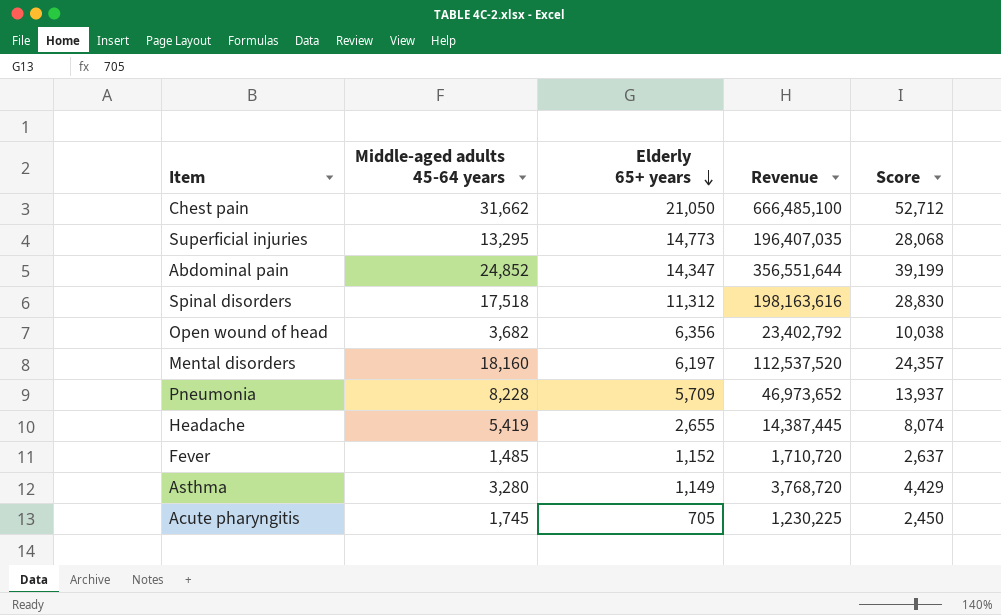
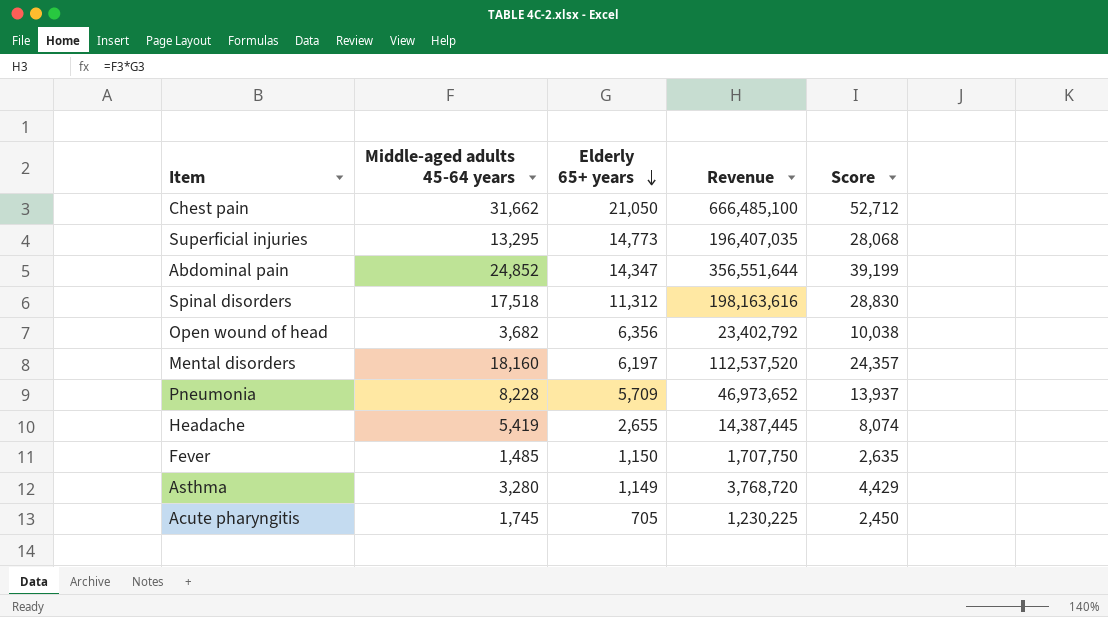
Fever | Elderly 65+ years: 1,152 -> 1,150
Fever | Revenue: 1,710,720 -> 1,707,750
Fever | Score: 2,637 -> 2,635

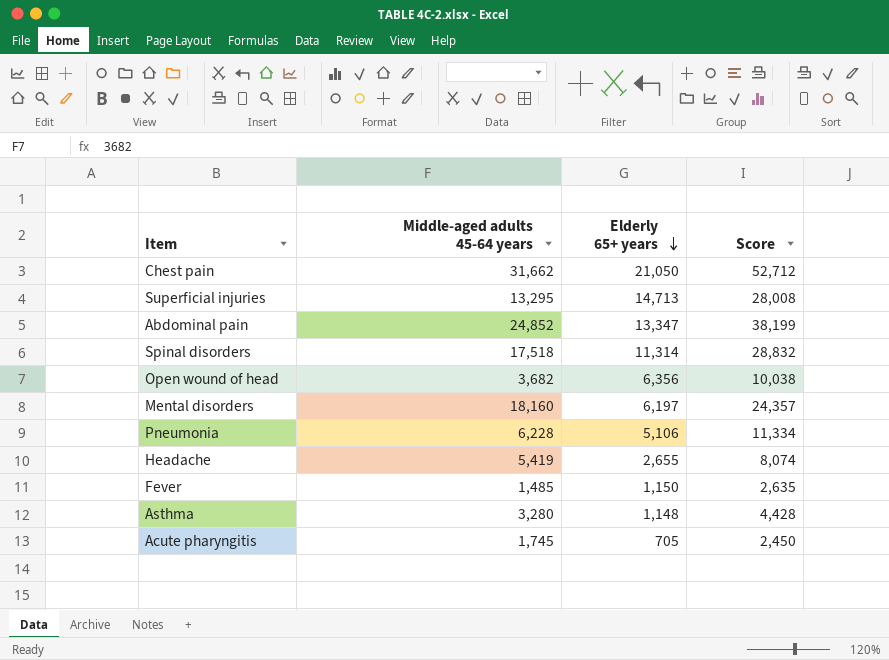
column Revenue | formula: [Middle-aged adults 45-64 years] * [Elderly 65+ years] -> none
Superficial injuries | Elderly 65+ years: 14,773 -> 14,713
Superficial injuries | Score: 28,068 -> 28,008
Abdominal pain | Elderly 65+ years: 14,347 -> 13,347
Abdominal pain | Score: 39,199 -> 38,199
Spinal disorders | Elderly 65+ years: 11,312 -> 11,314
Spinal disorders | Score: 28,830 -> 28,832
Pneumonia | Middle-aged adults 45-64 years: 8,228 -> 6,228
Pneumonia | Elderly 65+ years: 5,709 -> 5,106
Pneumonia | Score: 13,937 -> 11,334
Asthma | Elderly 65+ years: 1,149 -> 1,148
Asthma | Score: 4,429 -> 4,428

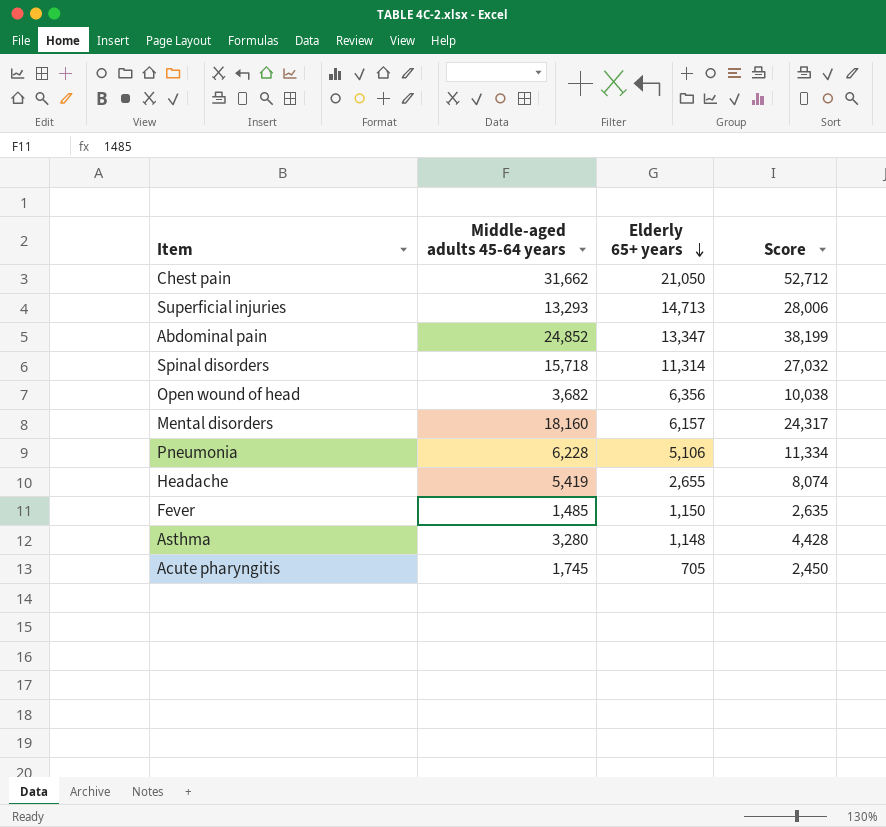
Superficial injuries | Middle-aged adults 45-64 years: 13,295 -> 13,293
Superficial injuries | Score: 28,008 -> 28,006
Spinal disorders | Middle-aged adults 45-64 years: 17,518 -> 15,718
Spinal disorders | Score: 28,832 -> 27,032
Mental disorders | Elderly 65+ years: 6,197 -> 6,157
Mental disorders | Score: 24,357 -> 24,317

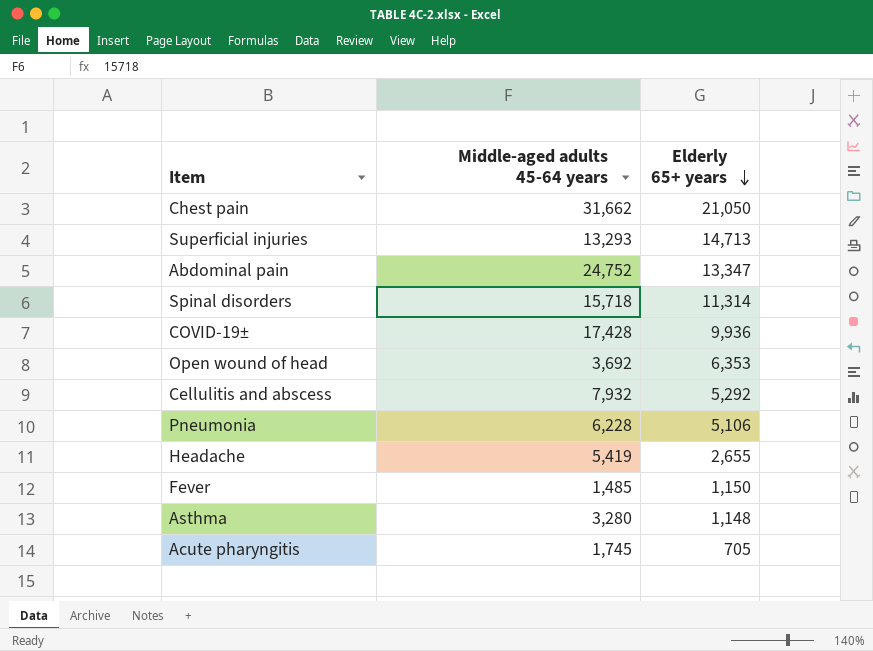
column Score | formula: [Middle-aged adults 45-64 years] + [Elderly 65+ years] -> none
row Mental disorders: 18,160 | 6,157 | 24,317 -> none
Abdominal pain | Middle-aged adults 45-64 years: 24,852 -> 24,752
row COVID-19±: none -> 17,428 | 9,936
Open wound of head | Middle-aged adults 45-64 years: 3,682 -> 3,692
Open wound of head | Elderly 65+ years: 6,356 -> 6,353
row Cellulitis and abscess: none -> 7,932 | 5,292

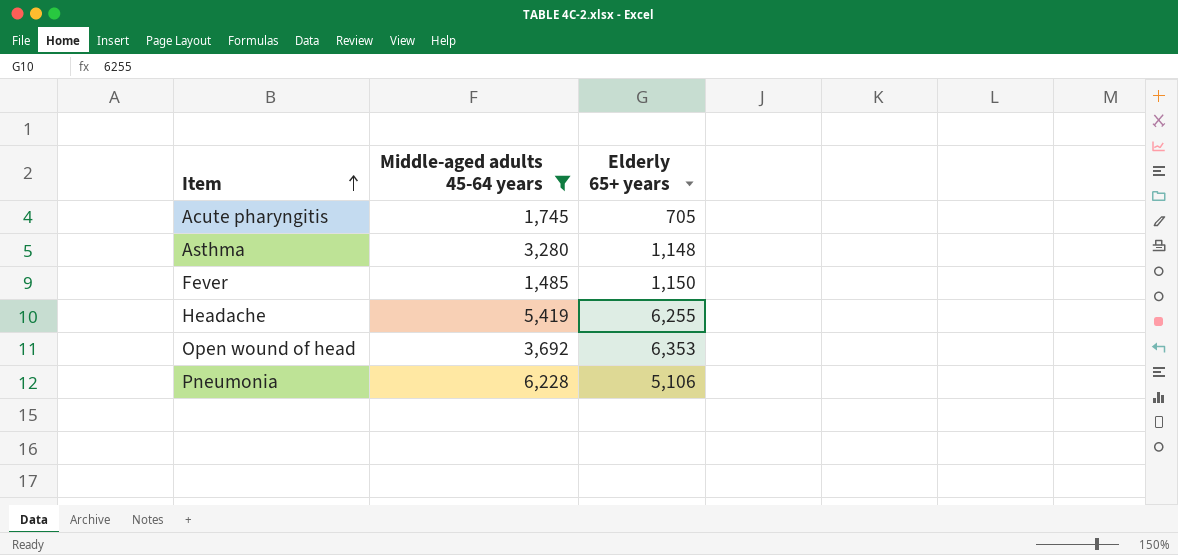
filter: none -> Middle-aged adults 45-64 years <= 6,228
row order: Elderly 65+ years descending -> Item ascending
Headache | Elderly 65+ years: 2,655 -> 6,255

